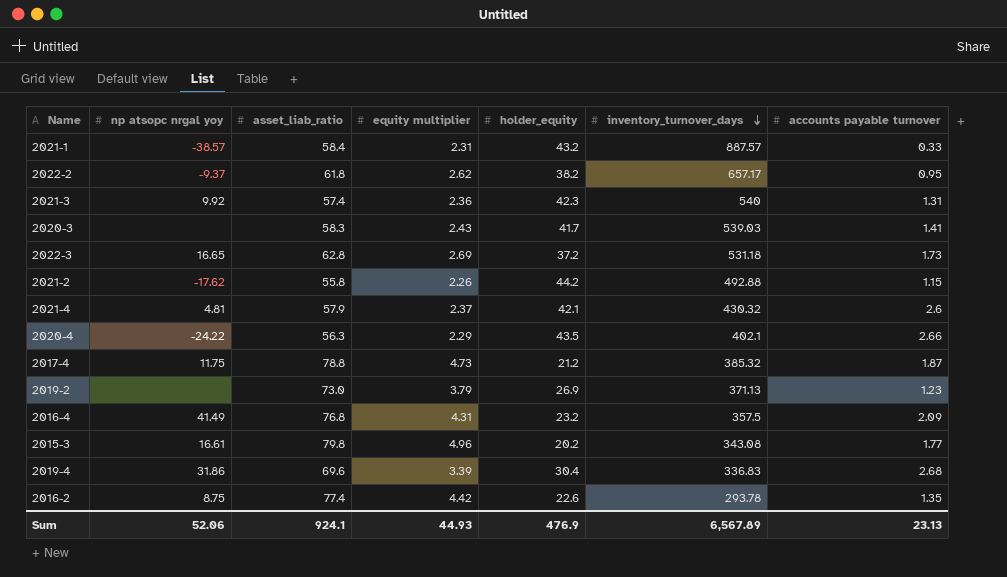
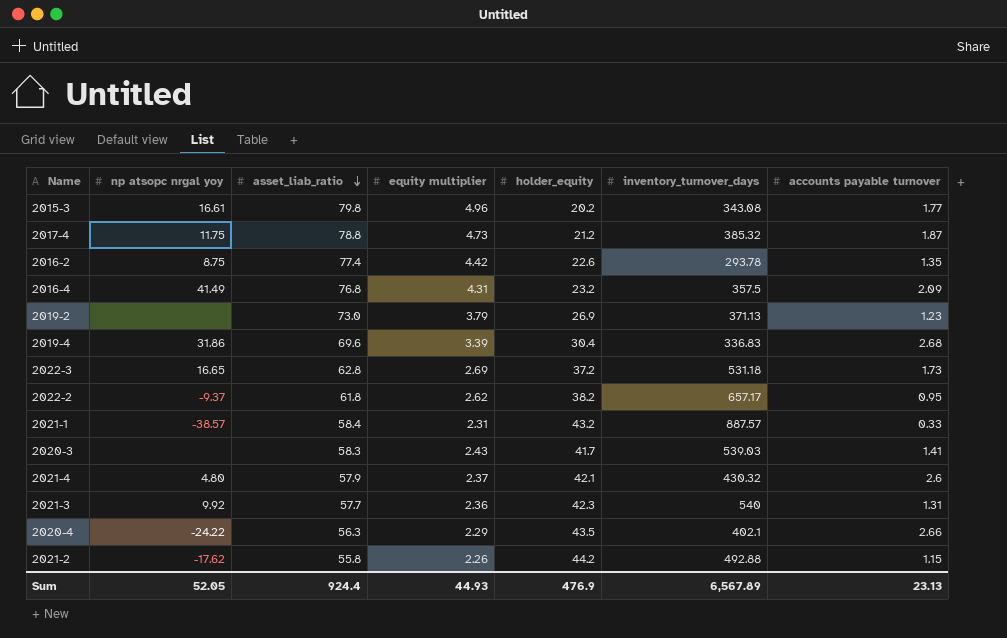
row order: inventory_turnover_days descending -> asset_liab_ratio descending
2021-4 | np atsopc nrgal yoy: 4.81 -> 4.80
2021-3 | asset_liab_ratio: 57.4 -> 57.7
Sum | np atsopc nrgal yoy: 52.06 -> 52.05
Sum | asset_liab_ratio: 924.1 -> 924.4

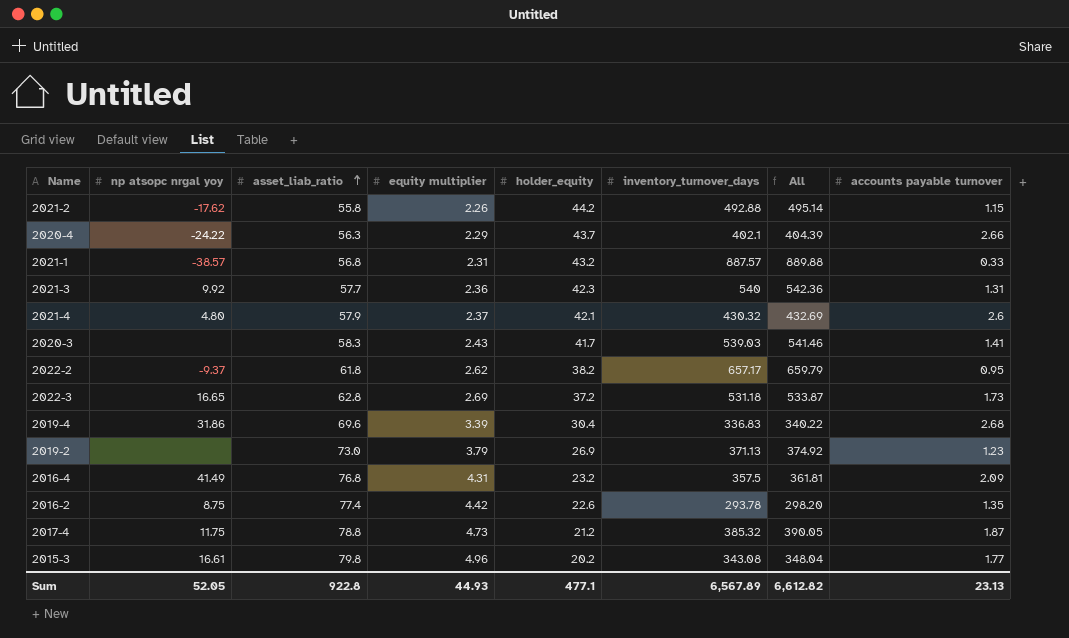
row order: asset_liab_ratio descending -> asset_liab_ratio ascending
column All | formula: none -> [equity multiplier] + [inventory_turnover_days]
2020-4 | holder_equity: 43.5 -> 43.7
2021-1 | asset_liab_ratio: 58.4 -> 56.8
Sum | asset_liab_ratio: 924.4 -> 922.8
Sum | holder_equity: 476.9 -> 477.1

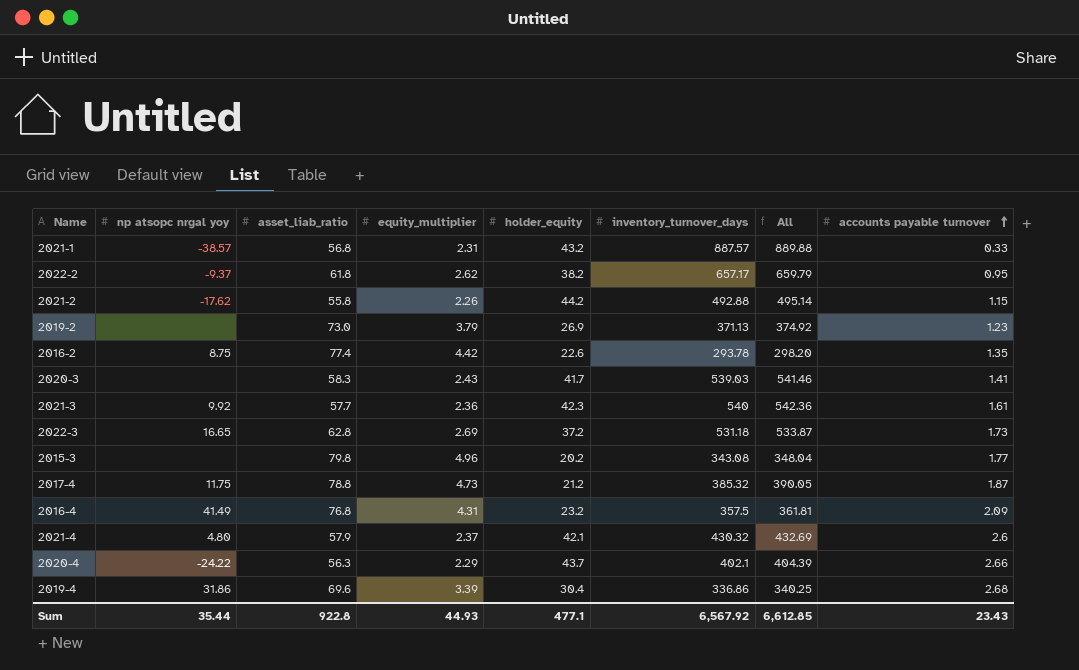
row order: asset_liab_ratio ascending -> accounts payable turnover ascending
column name: equity multiplier -> equity_multiplier
2021-3 | accounts payable turnover: 1.31 -> 1.61
2015-3 | np atsopc nrgal yoy: 16.61 -> none
2019-4 | inventory_turnover_days: 336.83 -> 336.86
2019-4 | All: 340.22 -> 340.25
Sum | np atsopc nrgal yoy: 52.05 -> 35.44
Sum | inventory_turnover_days: 6,567.89 -> 6,567.92
Sum | All: 6,612.82 -> 6,612.85
Sum | accounts payable turnover: 23.13 -> 23.43

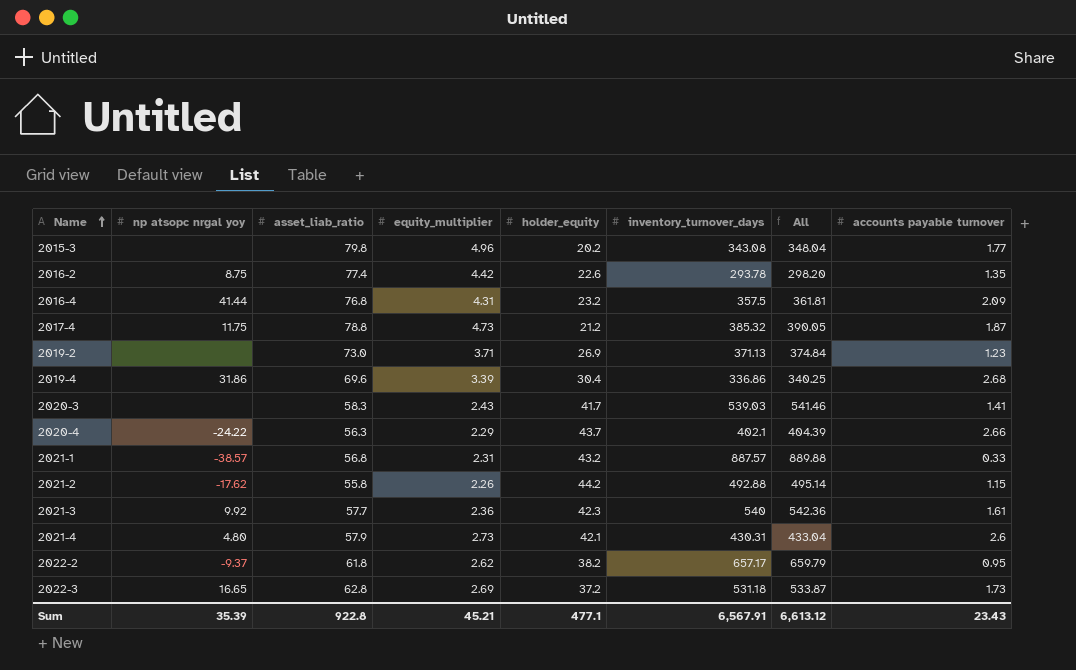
row order: accounts payable turnover ascending -> Name ascending
2016-4 | np atsopc nrgal yoy: 41.49 -> 41.44
2019-2 | equity_multiplier: 3.79 -> 3.71
2019-2 | All: 374.92 -> 374.84
2021-4 | equity_multiplier: 2.37 -> 2.73
2021-4 | inventory_turnover_days: 430.32 -> 430.31
2021-4 | All: 432.69 -> 433.04
Sum | np atsopc nrgal yoy: 35.44 -> 35.39
Sum | equity_multiplier: 44.93 -> 45.21
Sum | inventory_turnover_days: 6,567.92 -> 6,567.91
Sum | All: 6,612.85 -> 6,613.12

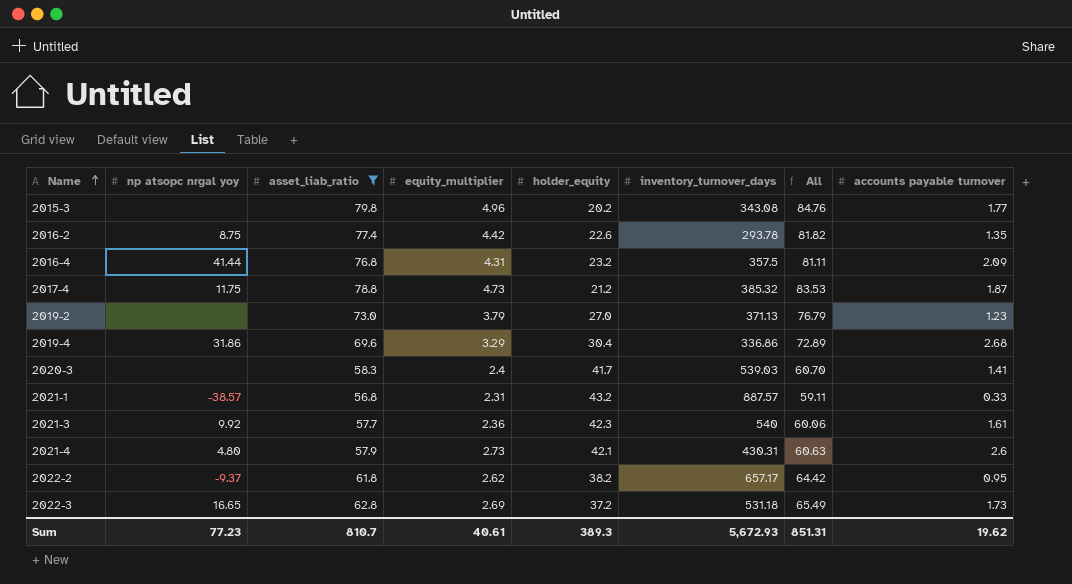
filter: none -> asset_liab_ratio >= 56.8
column All | formula: [equity_multiplier] + [inventory_turnover_days] -> [asset_liab_ratio] + [equity_multiplier]
2019-2 | equity_multiplier: 3.71 -> 3.79
2019-2 | holder_equity: 26.9 -> 27.0
2019-4 | equity_multiplier: 3.39 -> 3.29
2020-3 | equity_multiplier: 2.43 -> 2.4
Sum | np atsopc nrgal yoy: 35.39 -> 77.23
Sum | asset_liab_ratio: 922.8 -> 810.7
Sum | equity_multiplier: 45.21 -> 40.61
Sum | holder_equity: 477.1 -> 389.3
Sum | inventory_turnover_days: 6,567.91 -> 5,672.93
Sum | All: 6,613.12 -> 851.31
Sum | accounts payable turnover: 23.43 -> 19.62

